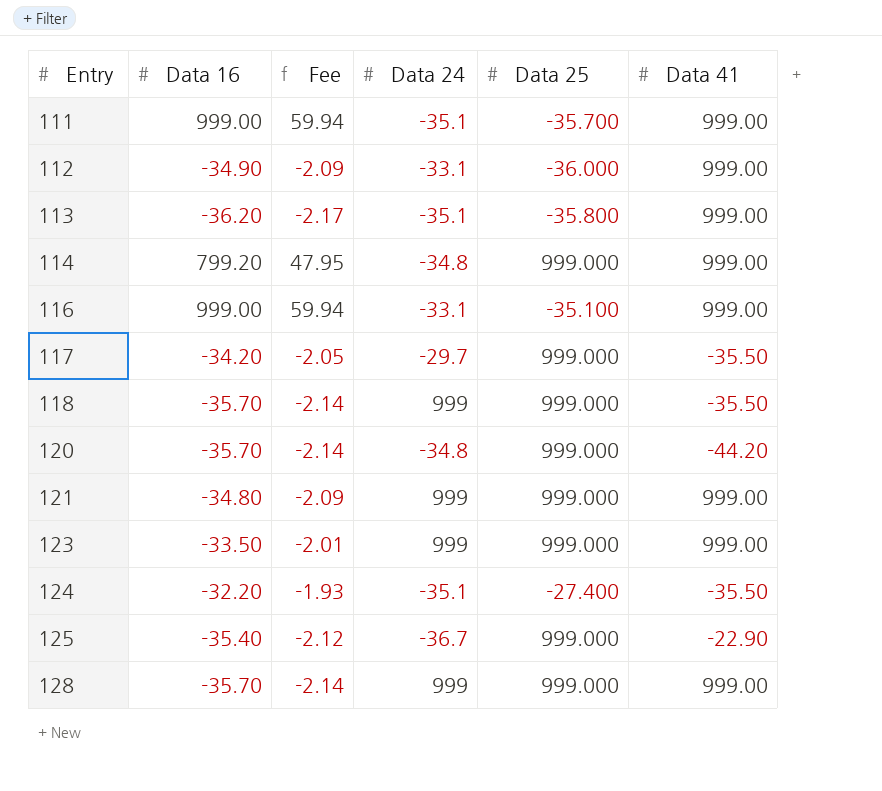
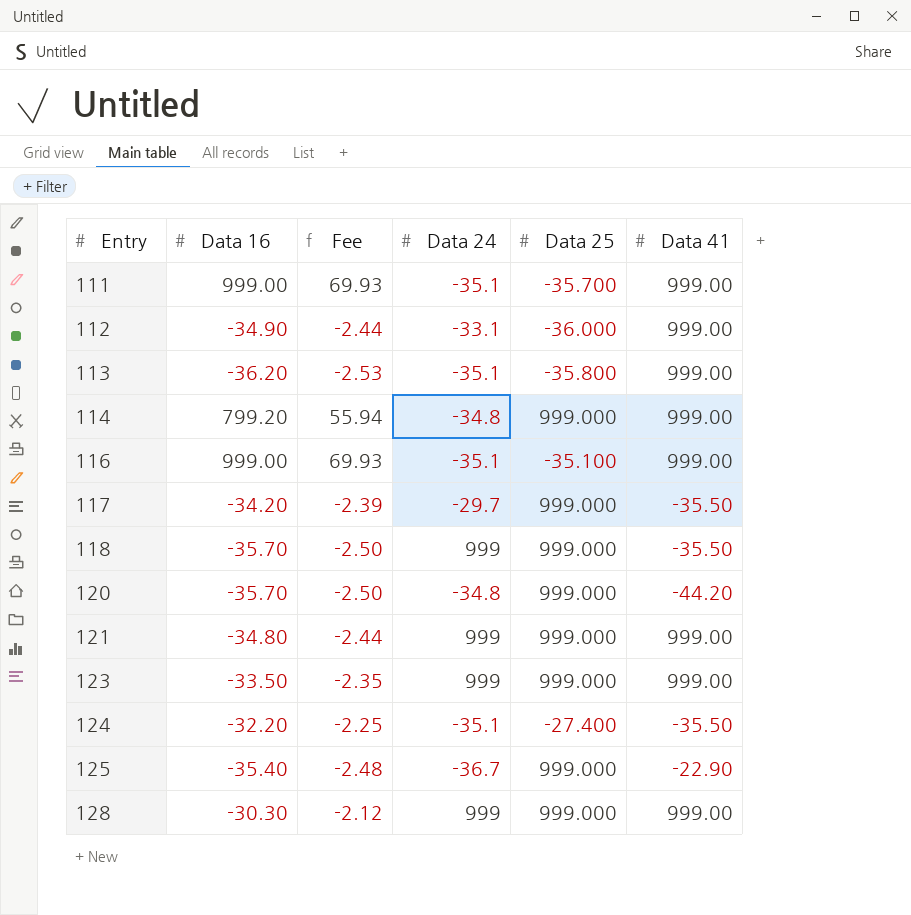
column Fee | formula: [Data 16] * 0.06 -> [Data 16] * 0.07
116 | Data 24: -33.1 -> -35.1
128 | Data 16: -35.70 -> -30.30

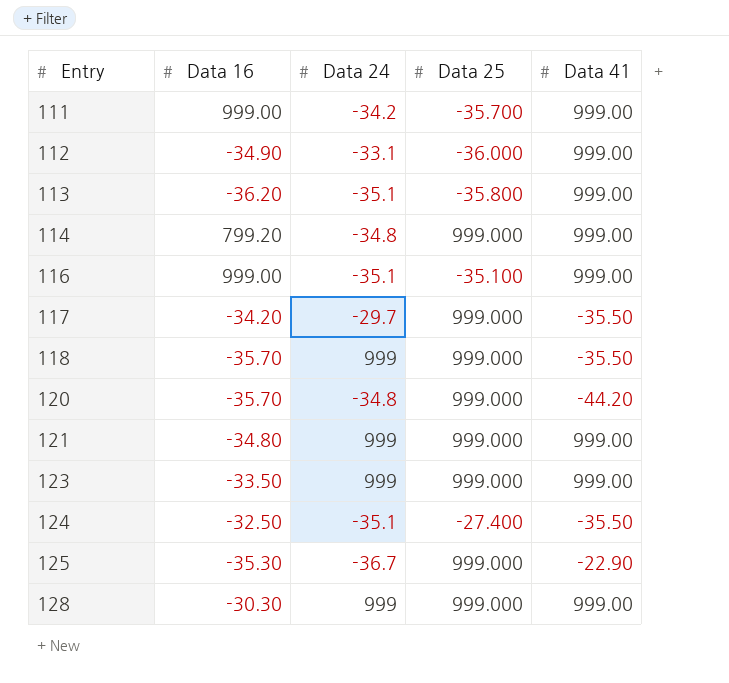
column Fee | formula: [Data 16] * 0.07 -> none
111 | Data 24: -35.1 -> -34.2
124 | Data 16: -32.20 -> -32.50
125 | Data 16: -35.40 -> -35.30

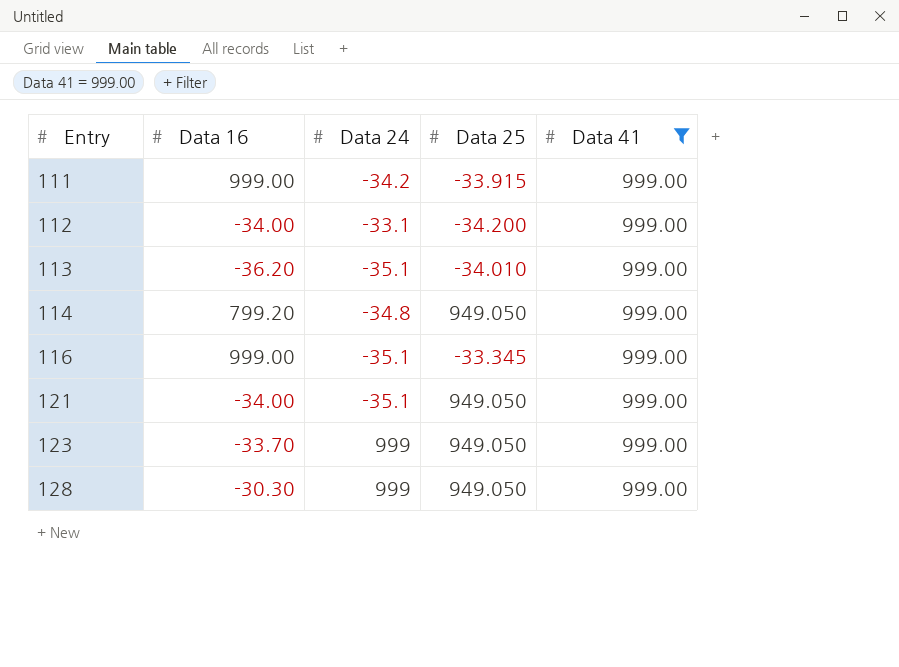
filter: none -> Data 41 = 999.00
111 | Data 25: -35.700 -> -33.915
112 | Data 16: -34.90 -> -34.00
112 | Data 25: -36.000 -> -34.200
113 | Data 25: -35.800 -> -34.010
114 | Data 25: 999.000 -> 949.050
116 | Data 25: -35.100 -> -33.345
121 | Data 16: -34.80 -> -34.00
121 | Data 24: 999 -> -35.1
121 | Data 25: 999.000 -> 949.050
123 | Data 16: -33.50 -> -33.70
123 | Data 25: 999.000 -> 949.050
128 | Data 25: 999.000 -> 949.050

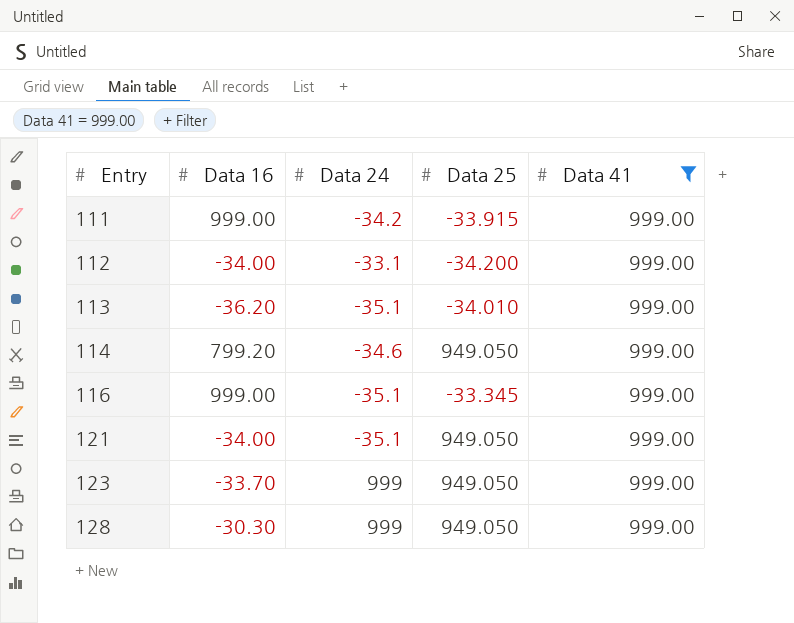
114 | Data 24: -34.8 -> -34.6

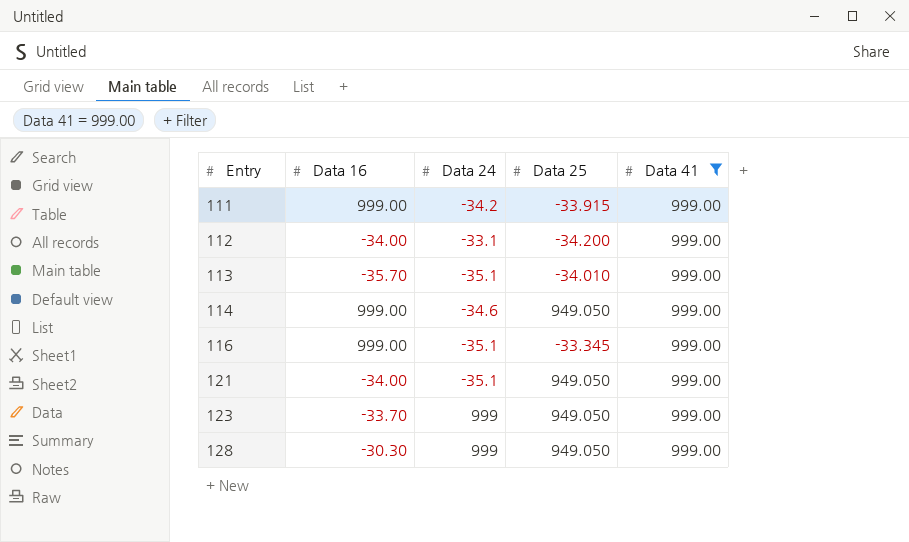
113 | Data 16: -36.20 -> -35.70
114 | Data 16: 799.20 -> 999.00

